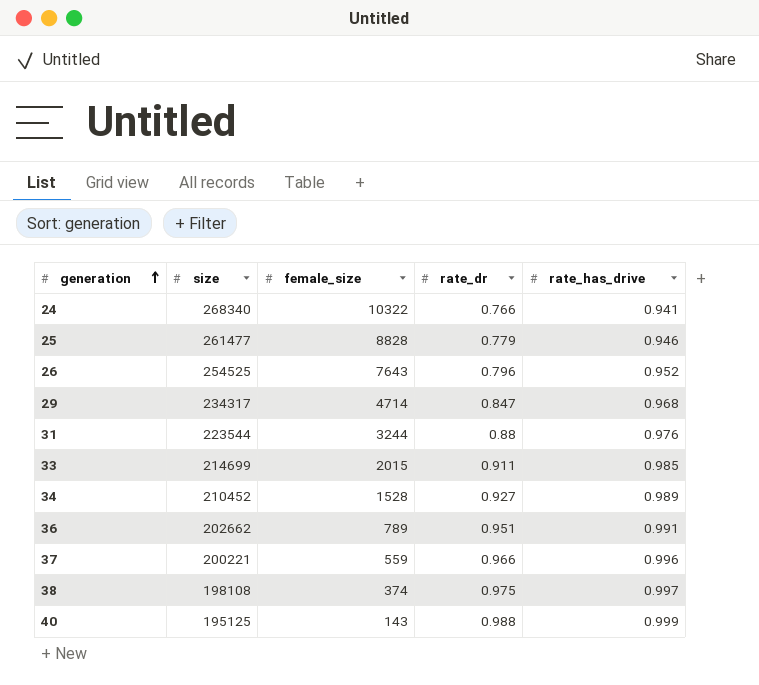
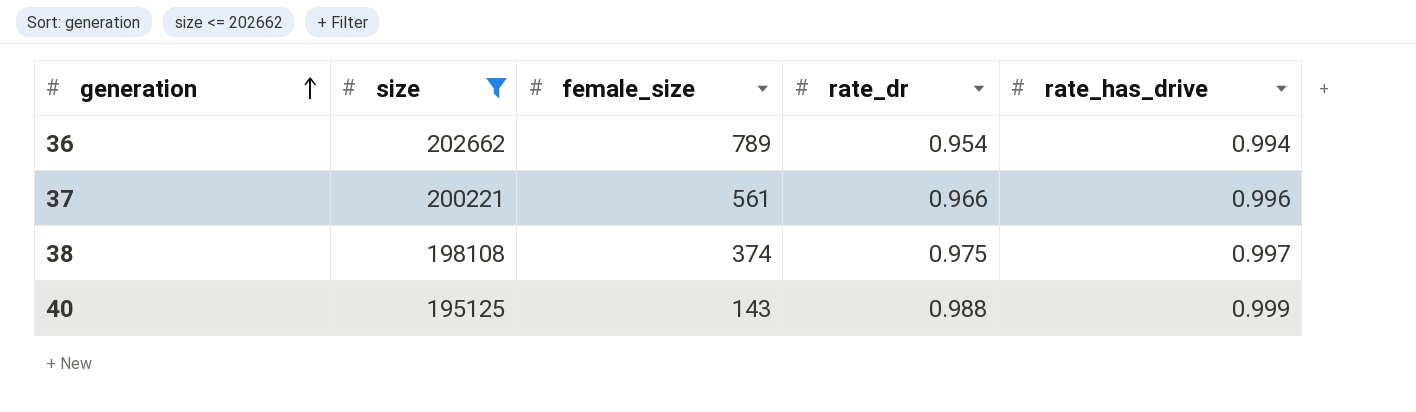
filter: none -> size <= 202662
36 | rate_dr: 0.951 -> 0.954
36 | rate_has_drive: 0.991 -> 0.994
37 | female_size: 559 -> 561

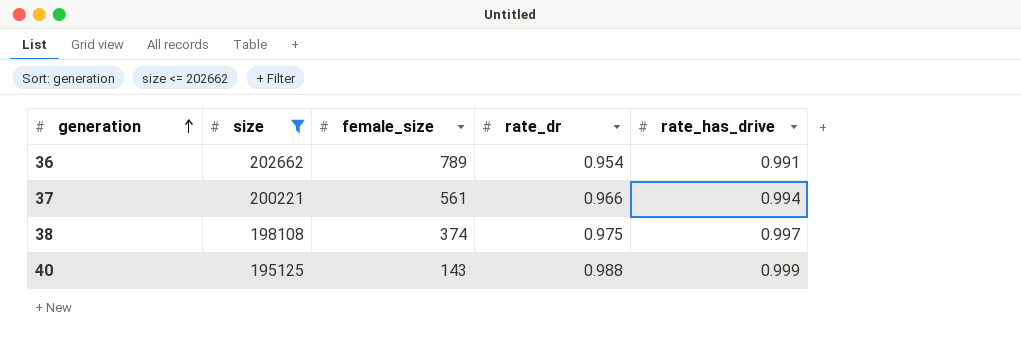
36 | rate_has_drive: 0.994 -> 0.991
37 | rate_has_drive: 0.996 -> 0.994

